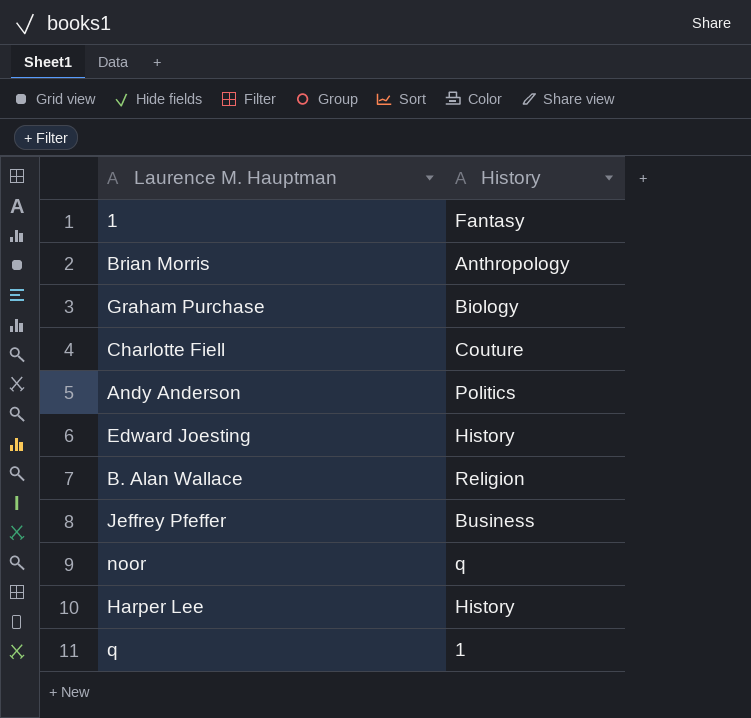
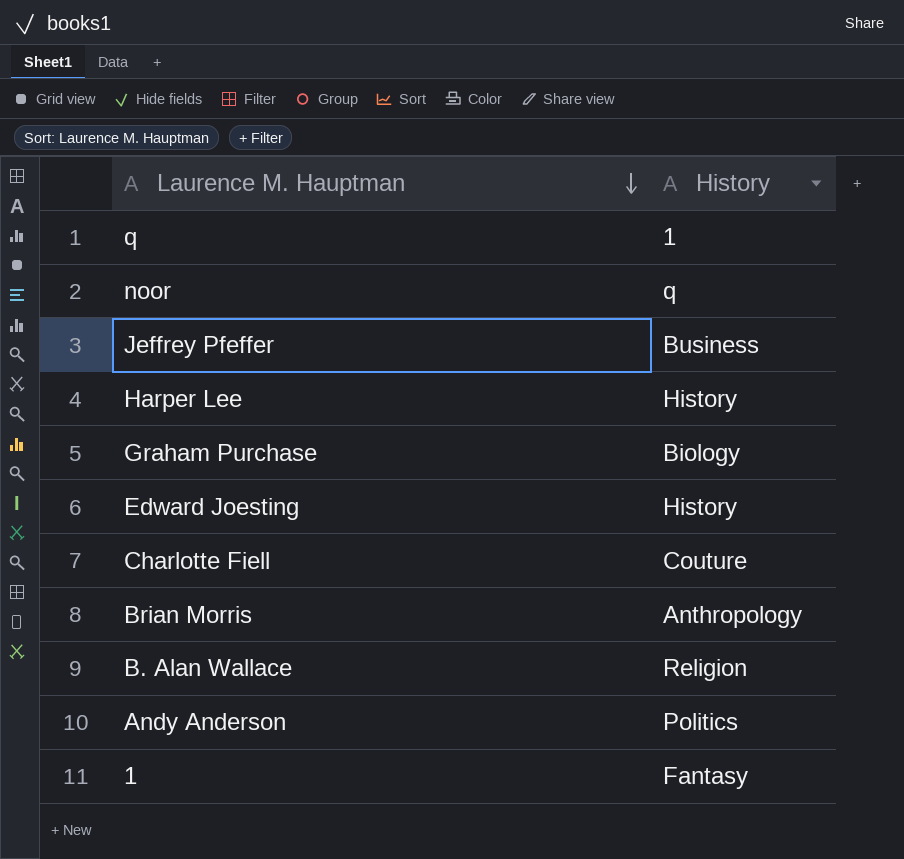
row order: none -> Laurence M. Hauptman descending

